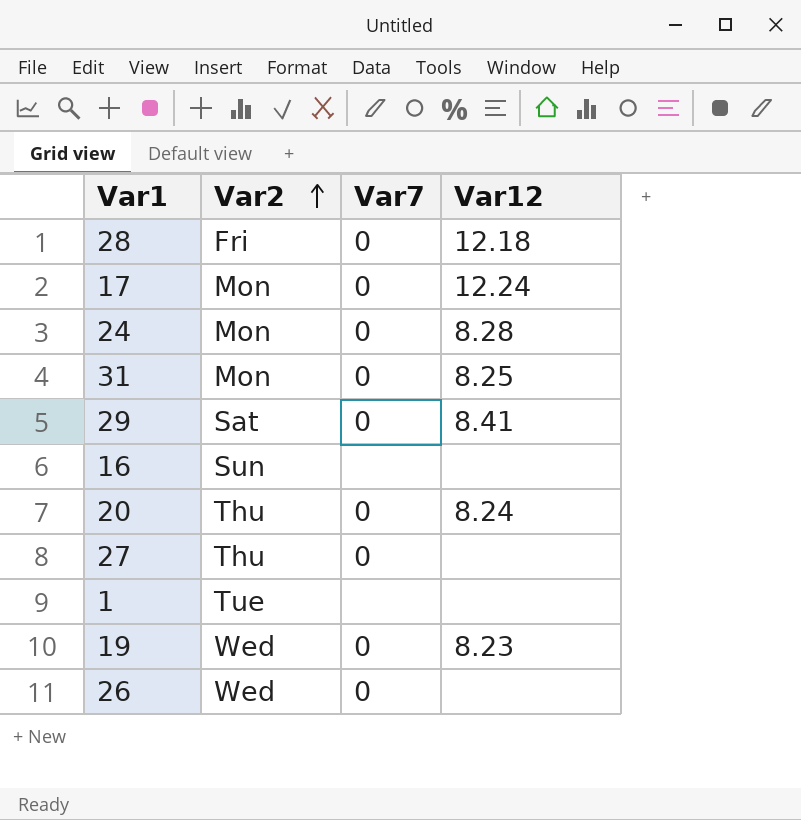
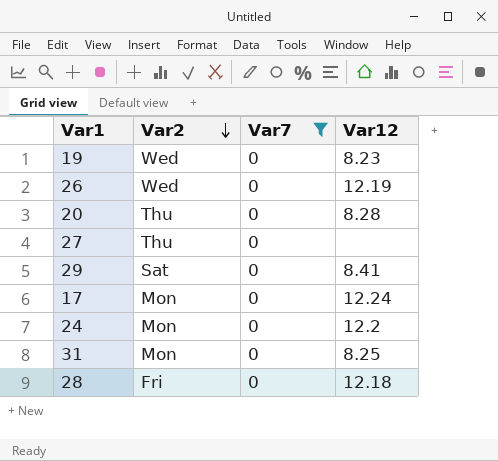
filter: none -> Var7 = 0
row order: Var2 ascending -> Var2 descending
26 | Var12: none -> 12.19
20 | Var12: 8.24 -> 8.28
24 | Var12: 8.28 -> 12.2

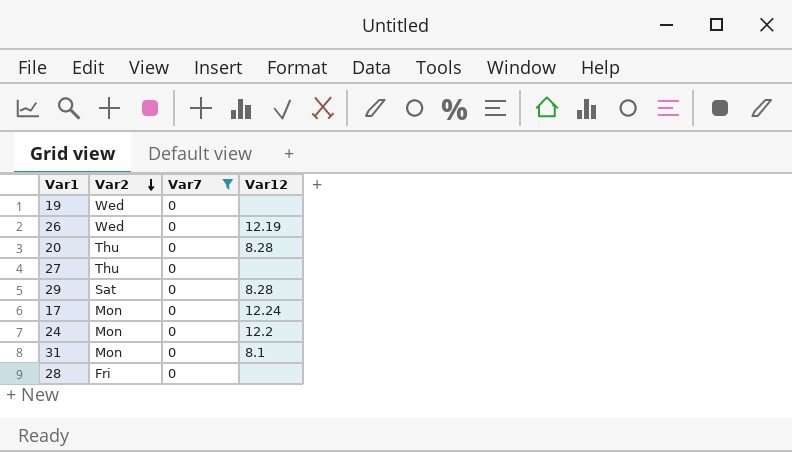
19 | Var12: 8.23 -> none
29 | Var12: 8.41 -> 8.28
31 | Var12: 8.25 -> 8.1
28 | Var12: 12.18 -> none

